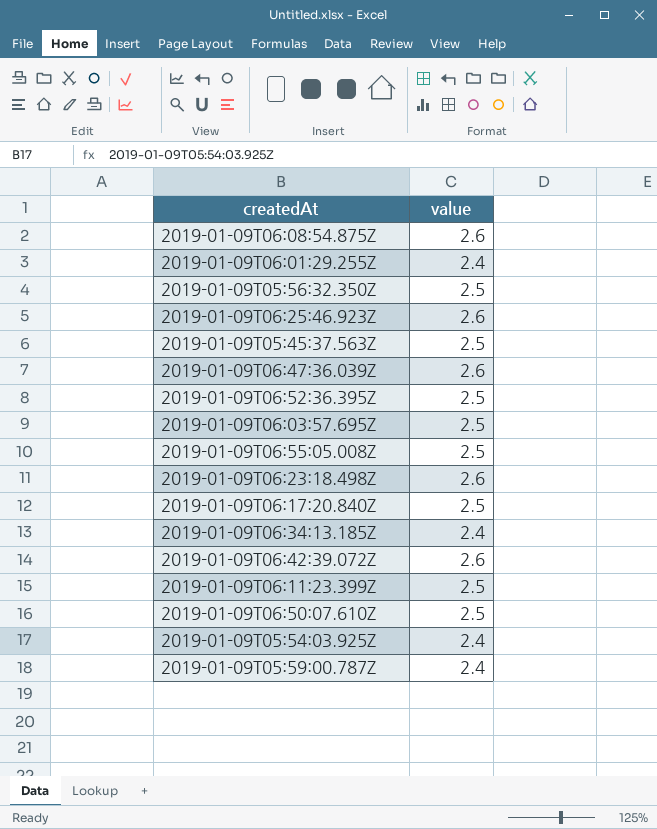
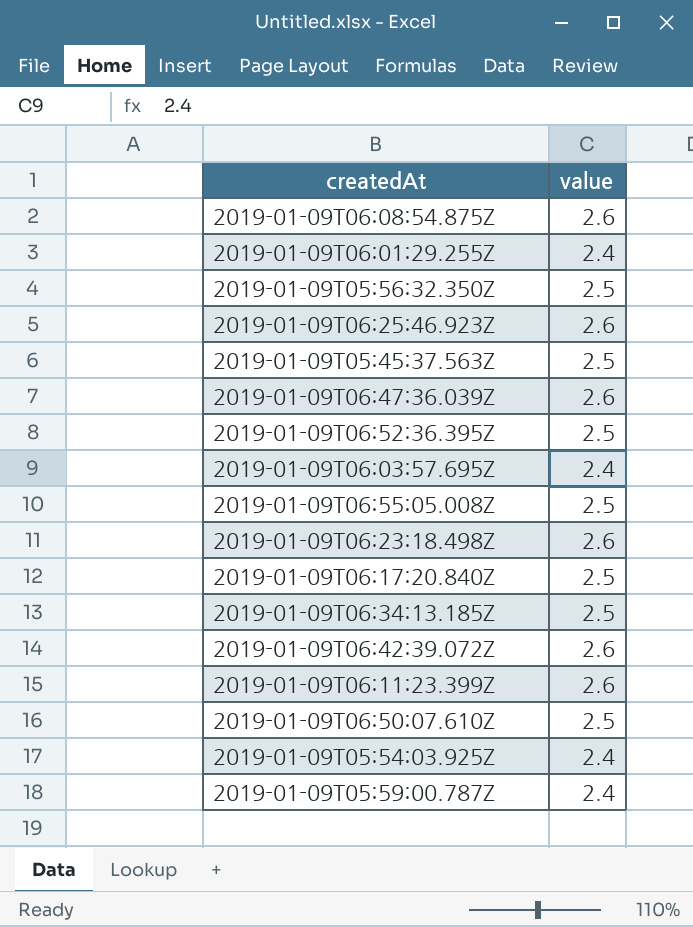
2019-01-09T06:03:57.695Z | value: 2.5 -> 2.4
2019-01-09T06:34:13.185Z | value: 2.4 -> 2.5
2019-01-09T06:11:23.399Z | value: 2.5 -> 2.6

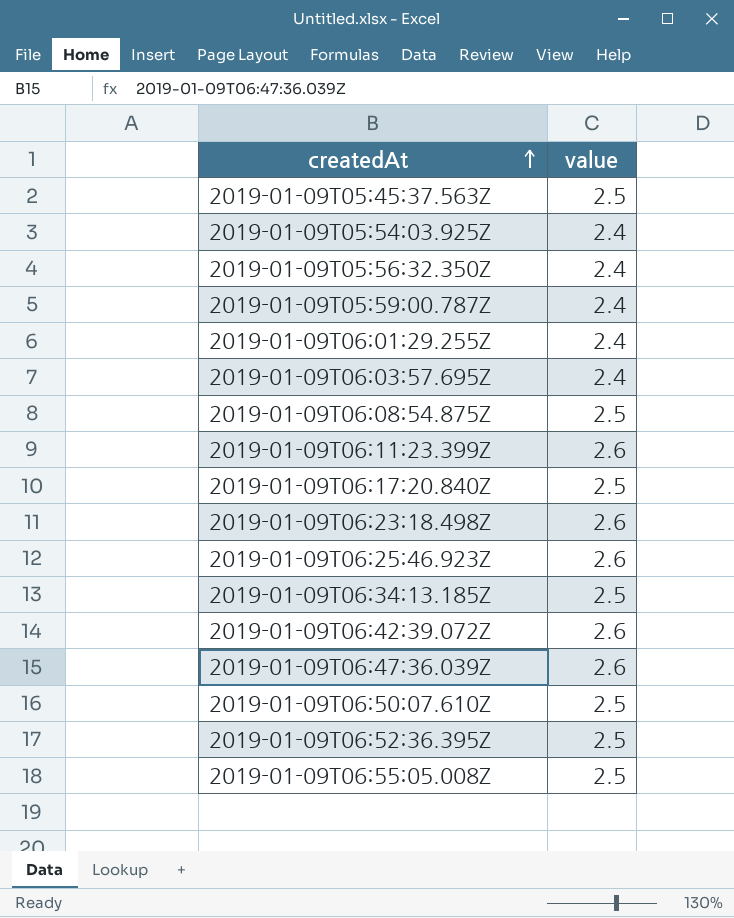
row order: none -> createdAt ascending
2019-01-09T05:56:32.350Z | value: 2.5 -> 2.4
2019-01-09T06:08:54.875Z | value: 2.6 -> 2.5

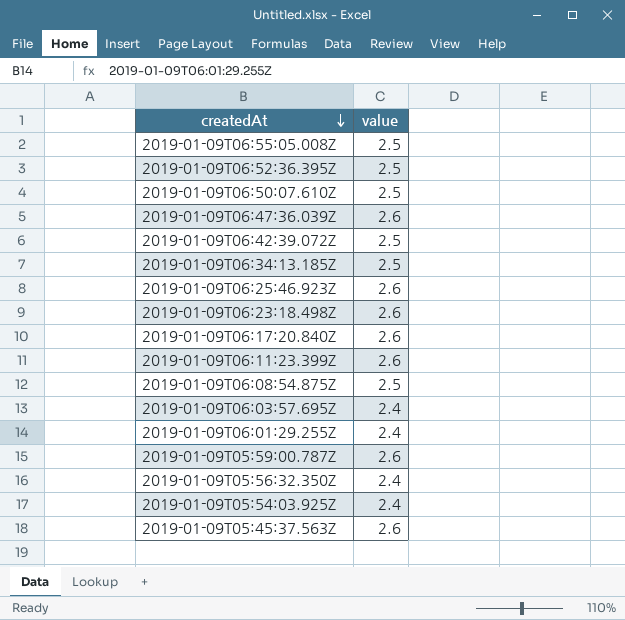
row order: createdAt ascending -> createdAt descending
2019-01-09T06:42:39.072Z | value: 2.6 -> 2.5
2019-01-09T06:17:20.840Z | value: 2.5 -> 2.6
2019-01-09T05:59:00.787Z | value: 2.4 -> 2.6
2019-01-09T05:45:37.563Z | value: 2.5 -> 2.6

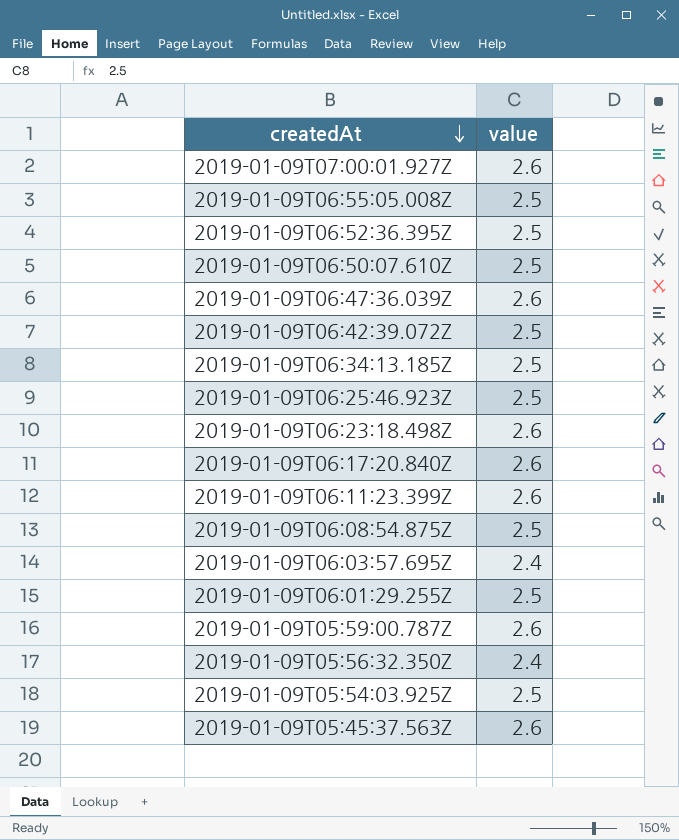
row 2019-01-09T07:00:01.927Z: none -> 2.6
2019-01-09T06:25:46.923Z | value: 2.6 -> 2.5
2019-01-09T06:01:29.255Z | value: 2.4 -> 2.5
2019-01-09T05:54:03.925Z | value: 2.4 -> 2.5

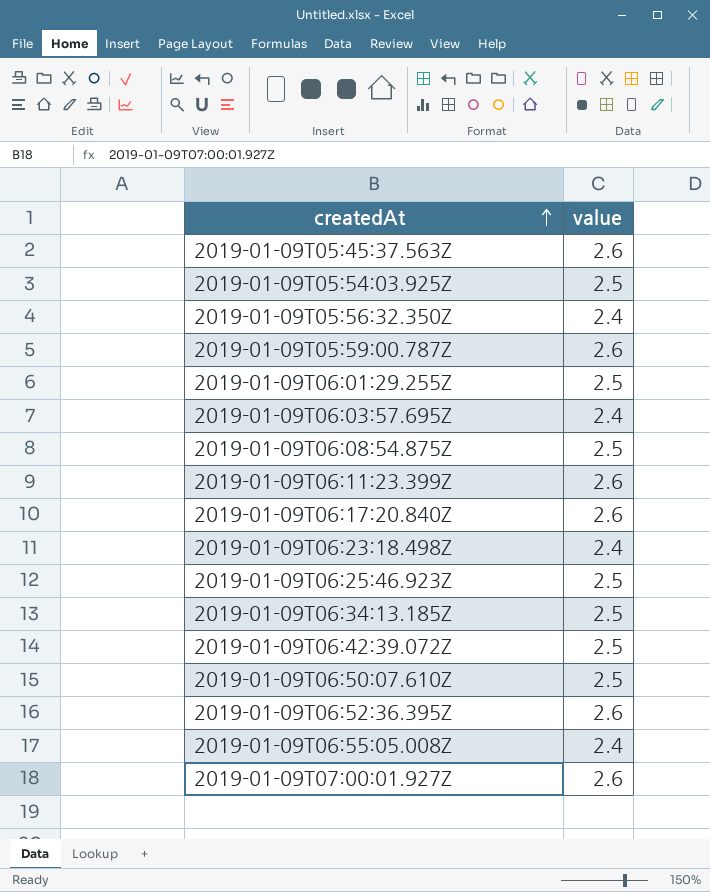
row order: createdAt descending -> createdAt ascending
row 2019-01-09T06:47:36.039Z: 2.6 -> none
2019-01-09T06:23:18.498Z | value: 2.6 -> 2.4
2019-01-09T06:52:36.395Z | value: 2.5 -> 2.6
2019-01-09T06:55:05.008Z | value: 2.5 -> 2.4

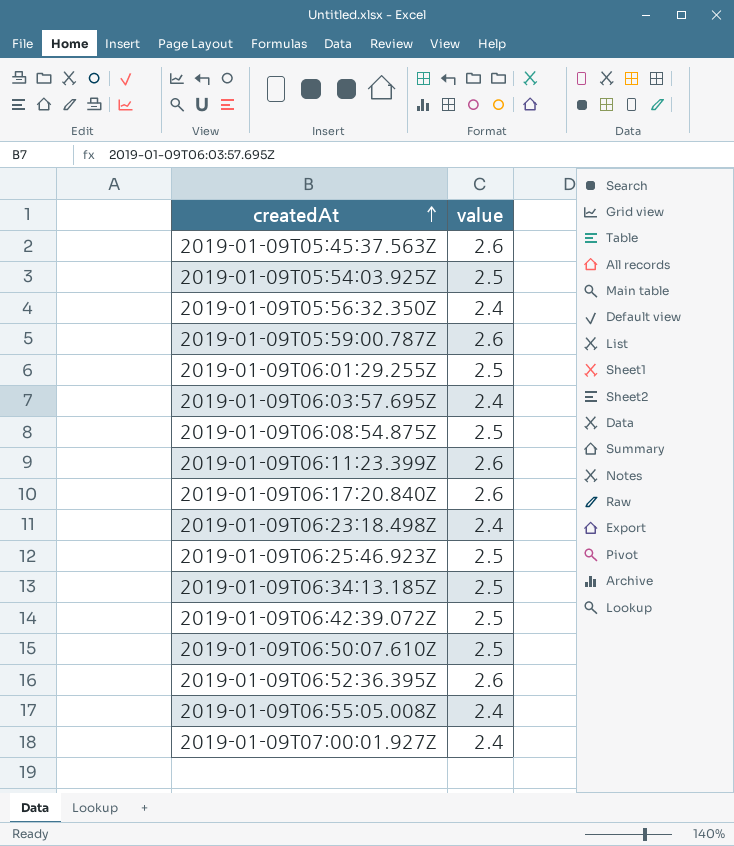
2019-01-09T07:00:01.927Z | value: 2.6 -> 2.4

